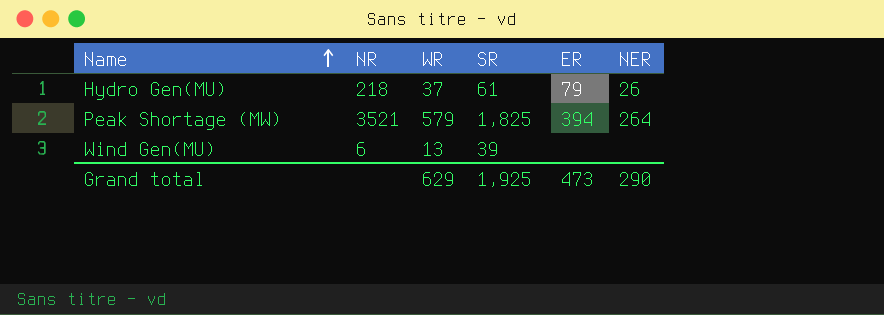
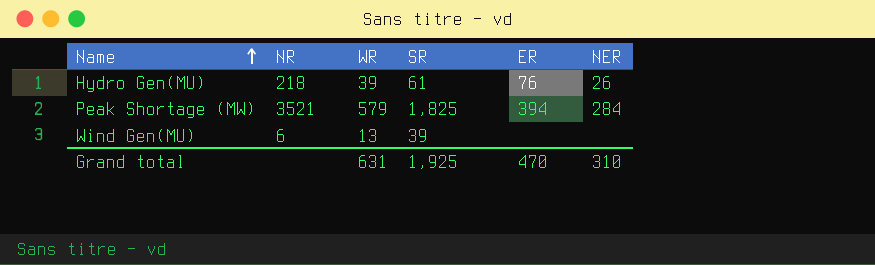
Hydro Gen(MU) | WR: 37 -> 39
Hydro Gen(MU) | ER: 79 -> 76
Peak Shortage (MW) | NER: 264 -> 284
Grand total | WR: 629 -> 631
Grand total | ER: 473 -> 470
Grand total | NER: 290 -> 310

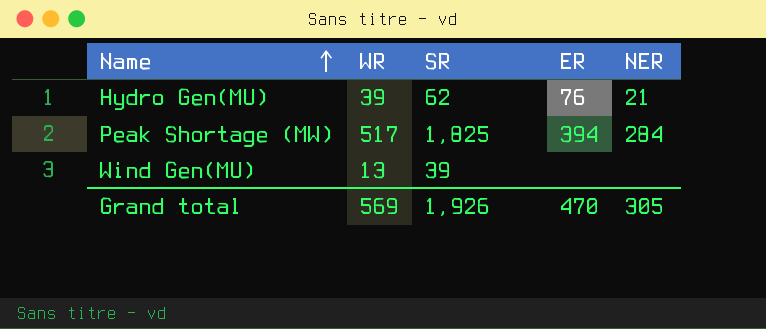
column NR | position: 2 -> none
Hydro Gen(MU) | SR: 61 -> 62
Hydro Gen(MU) | NER: 26 -> 21
Peak Shortage (MW) | WR: 579 -> 517
Grand total | WR: 631 -> 569
Grand total | SR: 1,925 -> 1,926
Grand total | NER: 310 -> 305

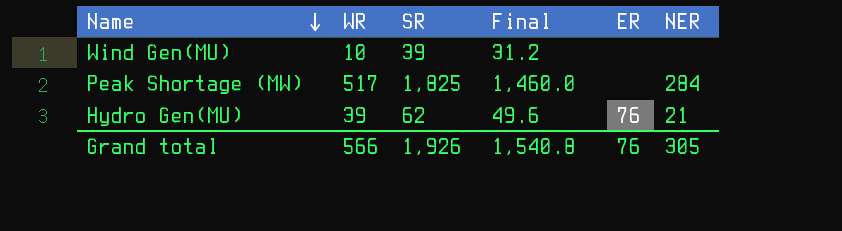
row order: Name ascending -> Name descending
column Final | formula: none -> [SR] * 0.8
Wind Gen(MU) | WR: 13 -> 10
Peak Shortage (MW) | ER: 394 -> none
Grand total | WR: 569 -> 566
Grand total | ER: 470 -> 76

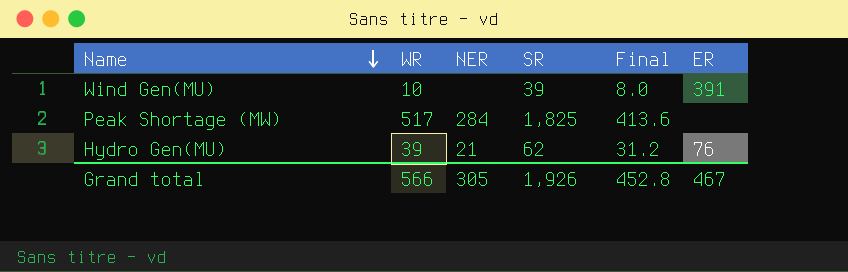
column NER | position: 6 -> 3
column Final | formula: [SR] * 0.8 -> [WR] * 0.8
Wind Gen(MU) | ER: none -> 391
Grand total | Final: 1,540.8 -> 452.8
Grand total | ER: 76 -> 467

